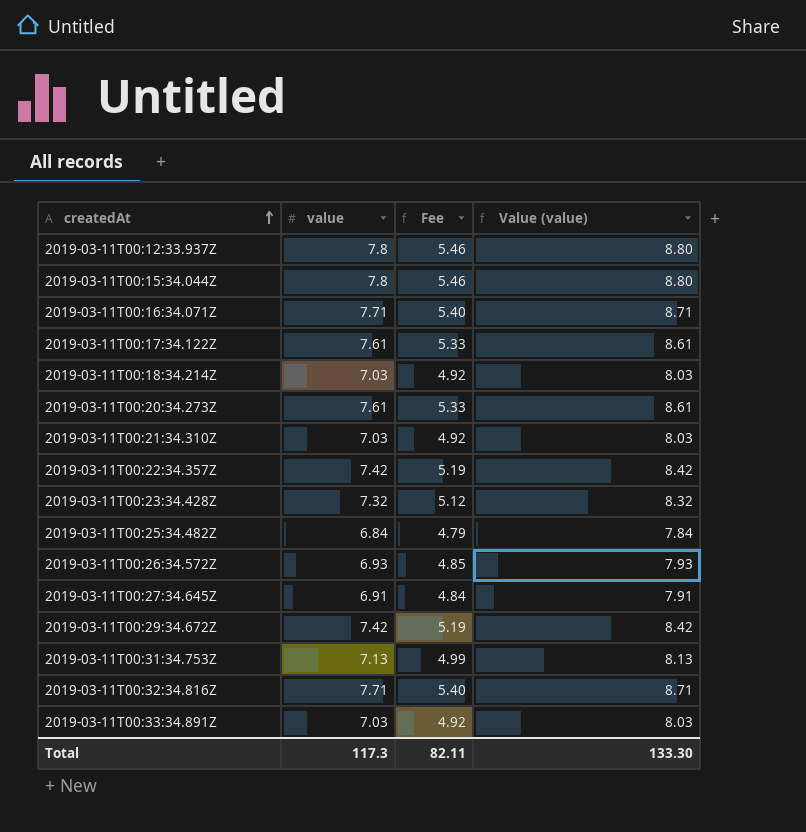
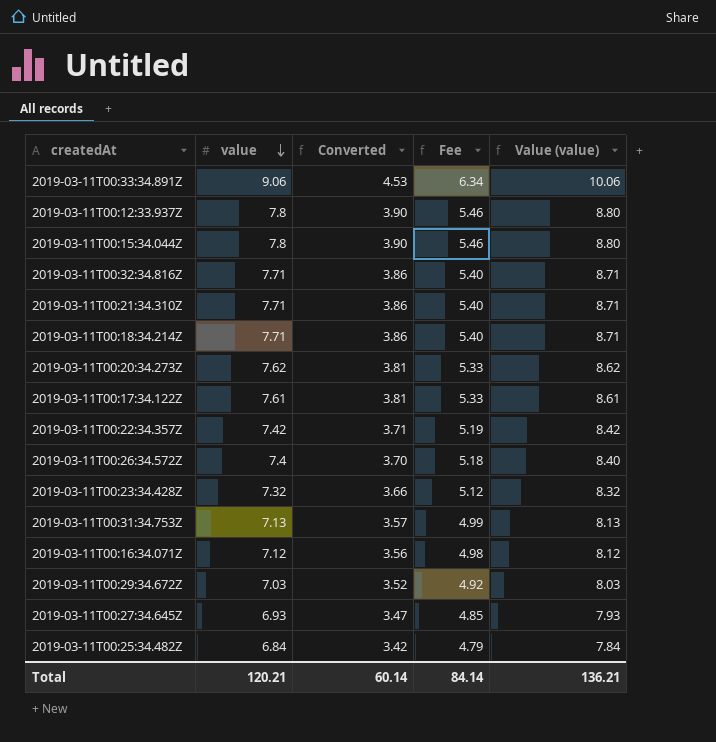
row order: createdAt ascending -> value descending
column Converted | formula: none -> [value] * 0.5
2019-03-11T00:33:34.891Z | value: 7.03 -> 9.06
2019-03-11T00:33:34.891Z | Fee: 4.92 -> 6.34
2019-03-11T00:33:34.891Z | Value (value): 8.03 -> 10.06
2019-03-11T00:21:34.310Z | value: 7.03 -> 7.71
2019-03-11T00:21:34.310Z | Fee: 4.92 -> 5.40
2019-03-11T00:21:34.310Z | Value (value): 8.03 -> 8.71
2019-03-11T00:18:34.214Z | value: 7.03 -> 7.71
2019-03-11T00:18:34.214Z | Fee: 4.92 -> 5.40
2019-03-11T00:18:34.214Z | Value (value): 8.03 -> 8.71
2019-03-11T00:20:34.273Z | value: 7.61 -> 7.62
2019-03-11T00:20:34.273Z | Value (value): 8.61 -> 8.62
2019-03-11T00:26:34.572Z | value: 6.93 -> 7.4
2019-03-11T00:26:34.572Z | Fee: 4.85 -> 5.18
2019-03-11T00:26:34.572Z | Value (value): 7.93 -> 8.40
2019-03-11T00:16:34.071Z | value: 7.71 -> 7.12
2019-03-11T00:16:34.071Z | Fee: 5.40 -> 4.98
2019-03-11T00:16:34.071Z | Value (value): 8.71 -> 8.12
2019-03-11T00:29:34.672Z | value: 7.42 -> 7.03
2019-03-11T00:29:34.672Z | Fee: 5.19 -> 4.92
2019-03-11T00:29:34.672Z | Value (value): 8.42 -> 8.03
2019-03-11T00:27:34.645Z | value: 6.91 -> 6.93
2019-03-11T00:27:34.645Z | Fee: 4.84 -> 4.85
2019-03-11T00:27:34.645Z | Value (value): 7.91 -> 7.93
Total | value: 117.3 -> 120.21
Total | Fee: 82.11 -> 84.14
Total | Value (value): 133.30 -> 136.21

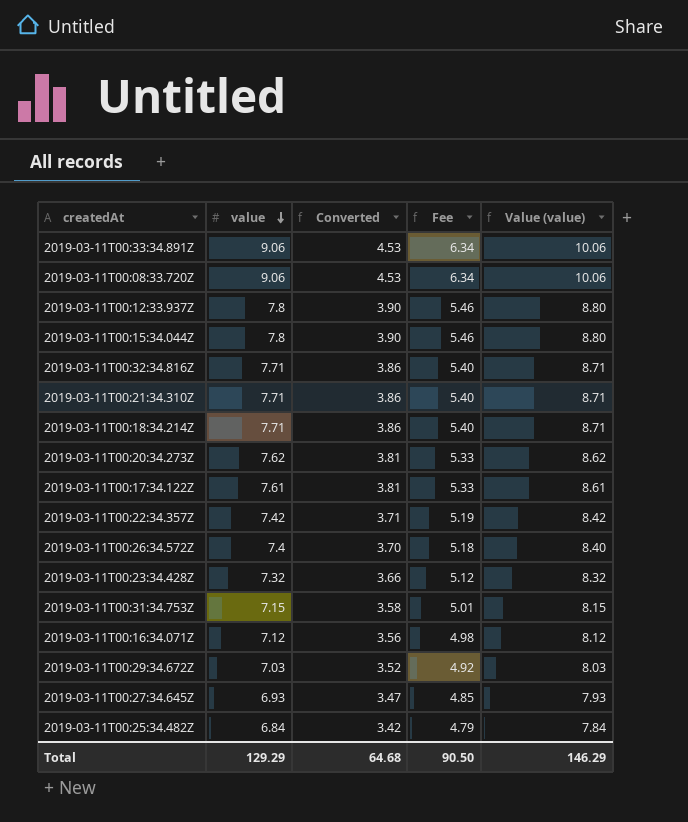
row 2019-03-11T00:08:33.720Z: none -> 9.06 | 4.53 | 6.34 | 10.06
2019-03-11T00:31:34.753Z | value: 7.13 -> 7.15
2019-03-11T00:31:34.753Z | Converted: 3.57 -> 3.58
2019-03-11T00:31:34.753Z | Fee: 4.99 -> 5.01
2019-03-11T00:31:34.753Z | Value (value): 8.13 -> 8.15
Total | value: 120.21 -> 129.29
Total | Converted: 60.14 -> 64.68
Total | Fee: 84.14 -> 90.50
Total | Value (value): 136.21 -> 146.29

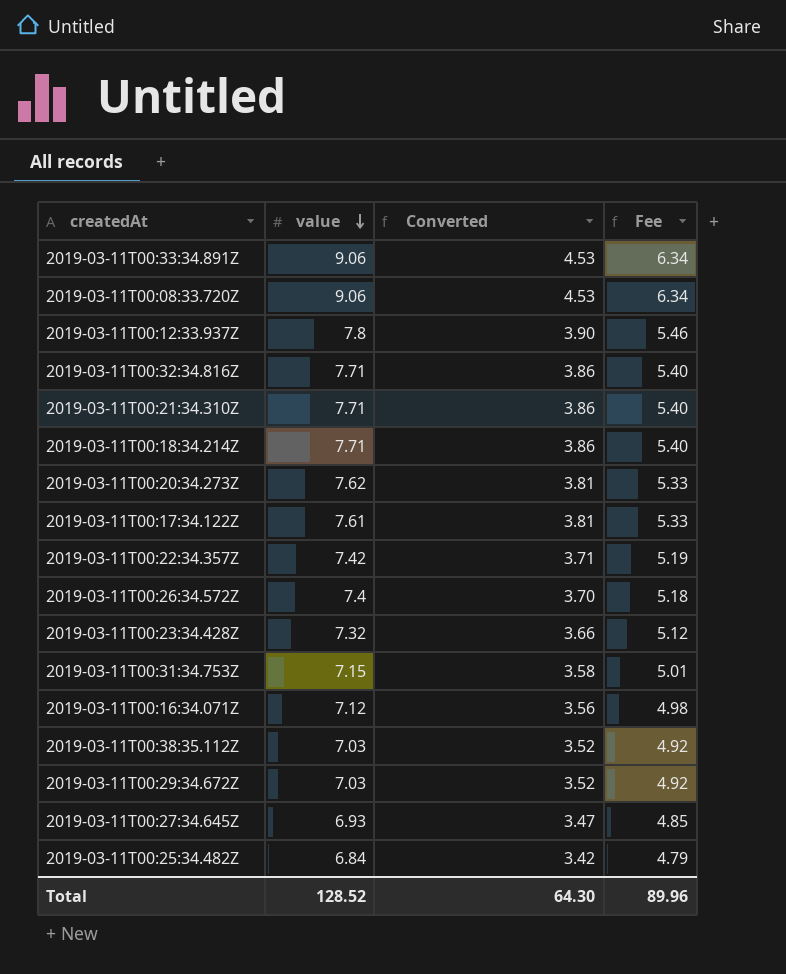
column Value (value) | formula: [value] + 1 -> none
row 2019-03-11T00:15:34.044Z: 7.8 | 3.90 | 5.46 | 8.80 -> none
row 2019-03-11T00:38:35.112Z: none -> 7.03 | 3.52 | 4.92
Total | value: 129.29 -> 128.52
Total | Converted: 64.68 -> 64.30
Total | Fee: 90.50 -> 89.96

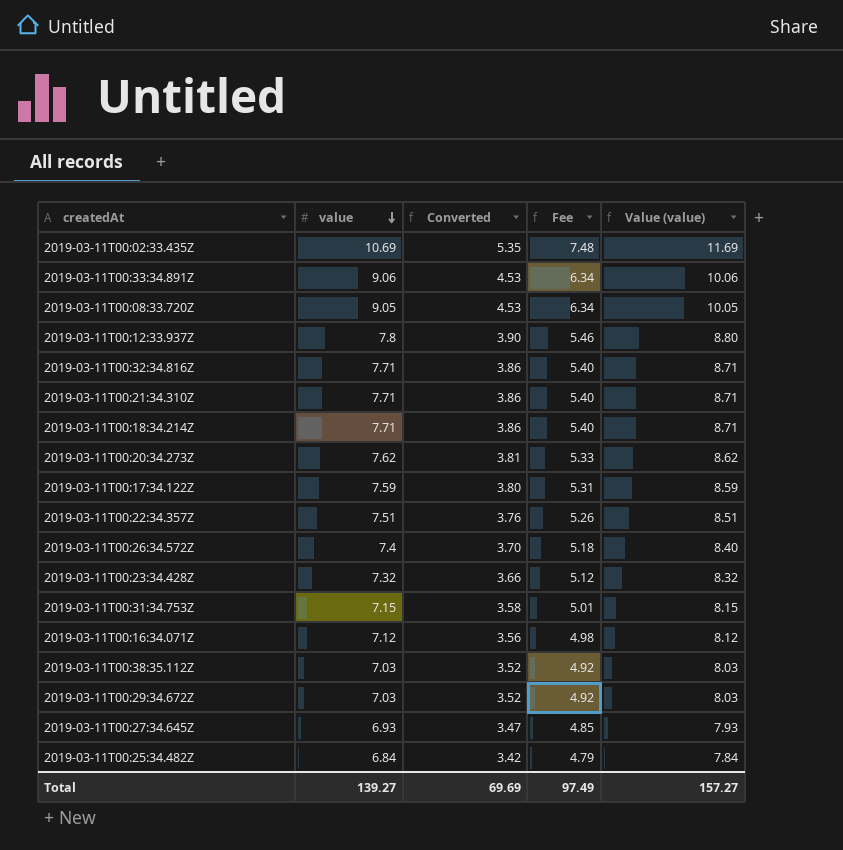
column Value (value) | formula: none -> [value] + 1
row 2019-03-11T00:02:33.435Z: none -> 10.69 | 5.35 | 7.48 | 11.69
2019-03-11T00:08:33.720Z | value: 9.06 -> 9.05
2019-03-11T00:17:34.122Z | value: 7.61 -> 7.59
2019-03-11T00:17:34.122Z | Converted: 3.81 -> 3.80
2019-03-11T00:17:34.122Z | Fee: 5.33 -> 5.31
2019-03-11T00:22:34.357Z | value: 7.42 -> 7.51
2019-03-11T00:22:34.357Z | Converted: 3.71 -> 3.76
2019-03-11T00:22:34.357Z | Fee: 5.19 -> 5.26
Total | value: 128.52 -> 139.27
Total | Converted: 64.30 -> 69.69
Total | Fee: 89.96 -> 97.49

